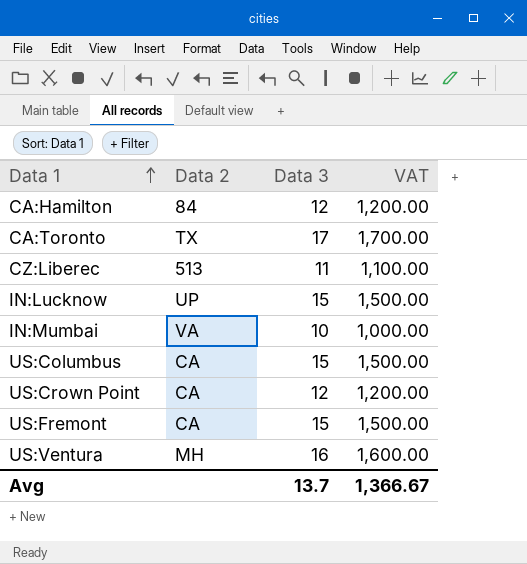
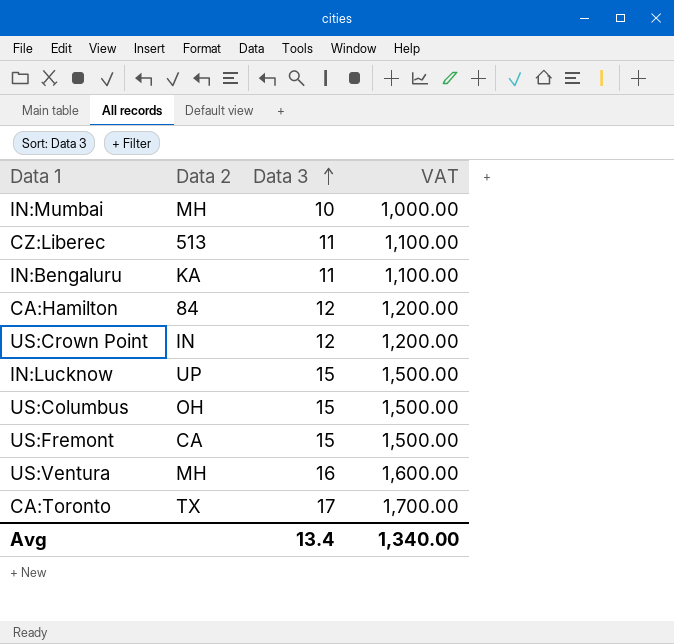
row order: Data 1 ascending -> Data 3 ascending
IN:Mumbai | Data 2: VA -> MH
row IN:Bengaluru: none -> KA | 11 | 1,100.00
US:Crown Point | Data 2: CA -> IN
US:Columbus | Data 2: CA -> OH
Avg | Data 3: 13.7 -> 13.4
Avg | VAT: 1,366.67 -> 1,340.00

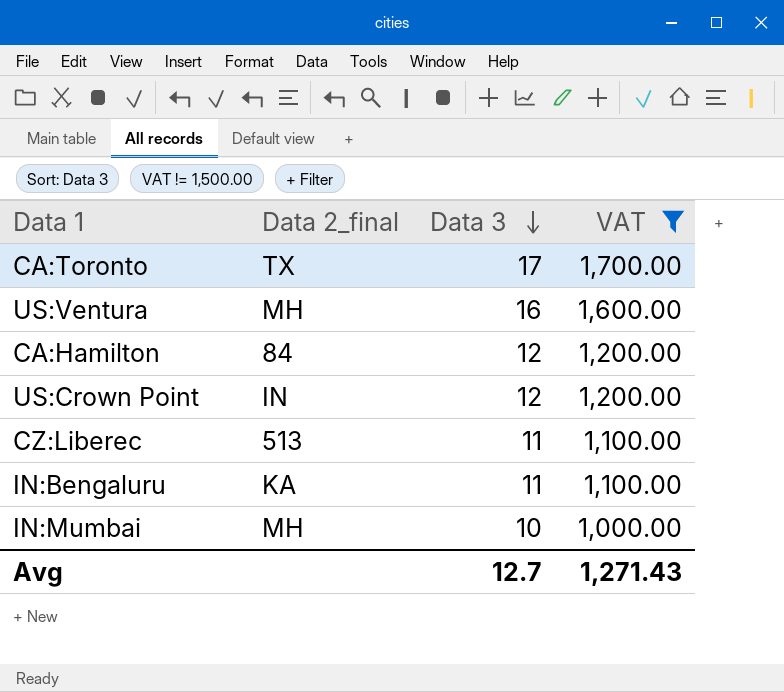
filter: none -> VAT != 1,500.00
row order: Data 3 ascending -> Data 3 descending
column name: Data 2 -> Data 2_final
Avg | Data 3: 13.4 -> 12.7
Avg | VAT: 1,340.00 -> 1,271.43

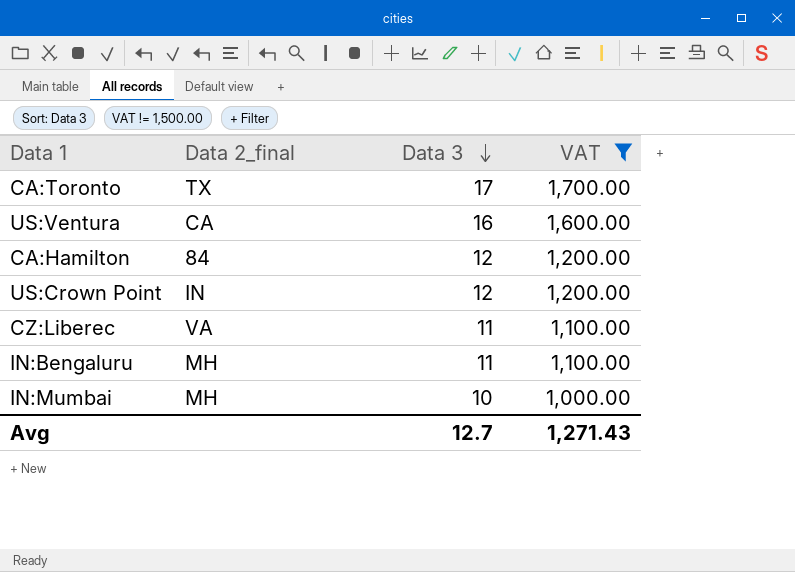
US:Ventura | Data 2_final: MH -> CA
CZ:Liberec | Data 2_final: 513 -> VA
IN:Bengaluru | Data 2_final: KA -> MH

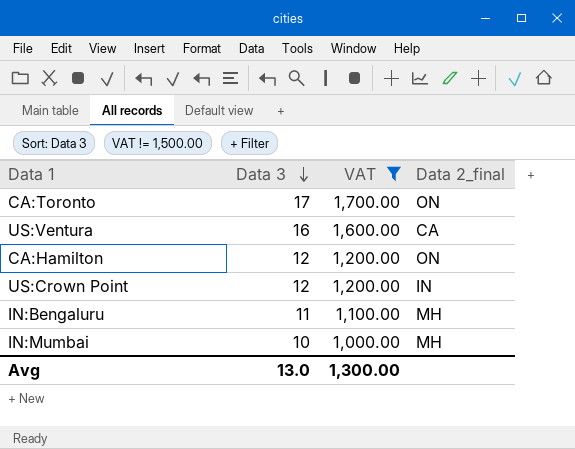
column Data 2_final | position: 2 -> 4
row CZ:Liberec: VA | 11 | 1,100.00 -> none
CA:Toronto | Data 2_final: TX -> ON
CA:Hamilton | Data 2_final: 84 -> ON
Avg | Data 3: 12.7 -> 13.0
Avg | VAT: 1,271.43 -> 1,300.00

